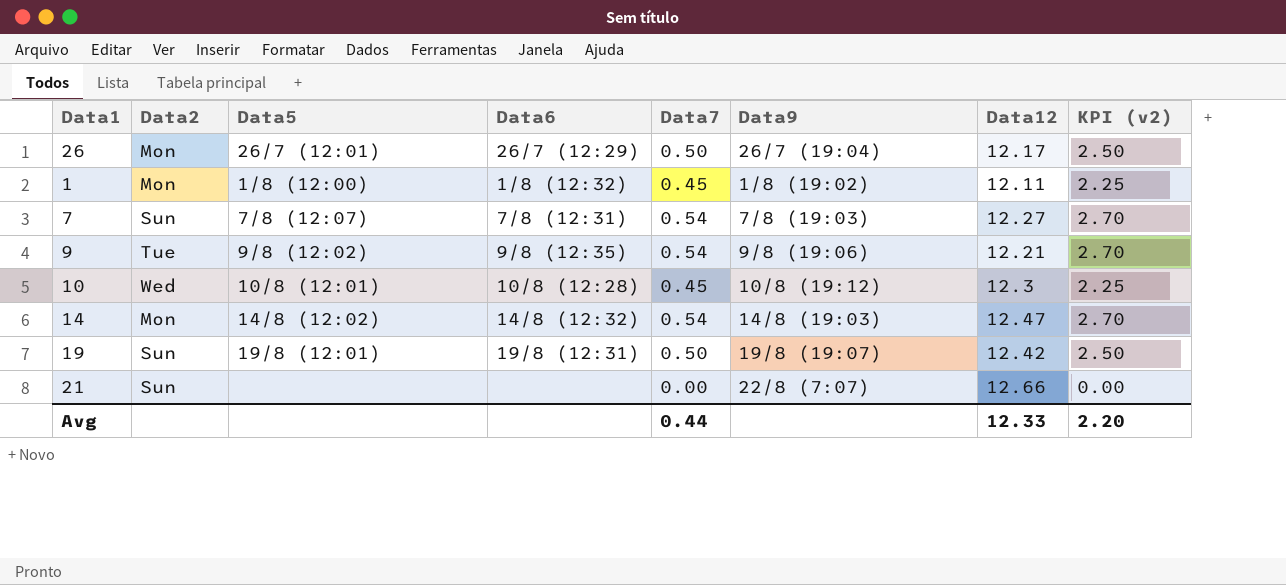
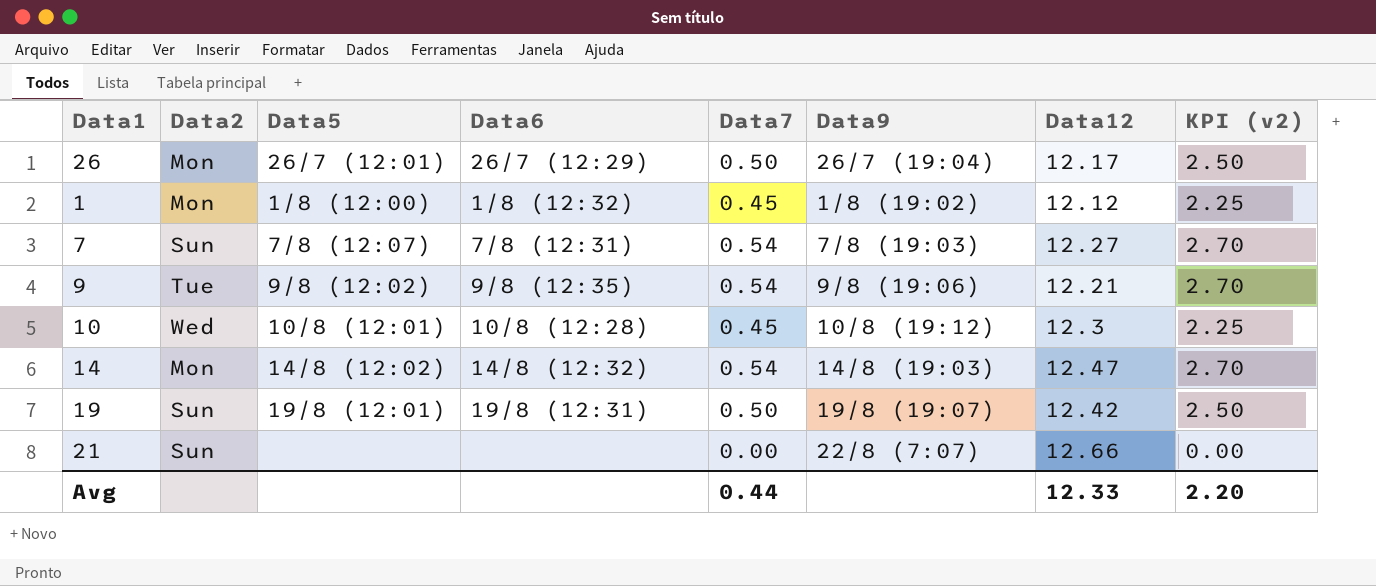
1 | Data12: 12.11 -> 12.12

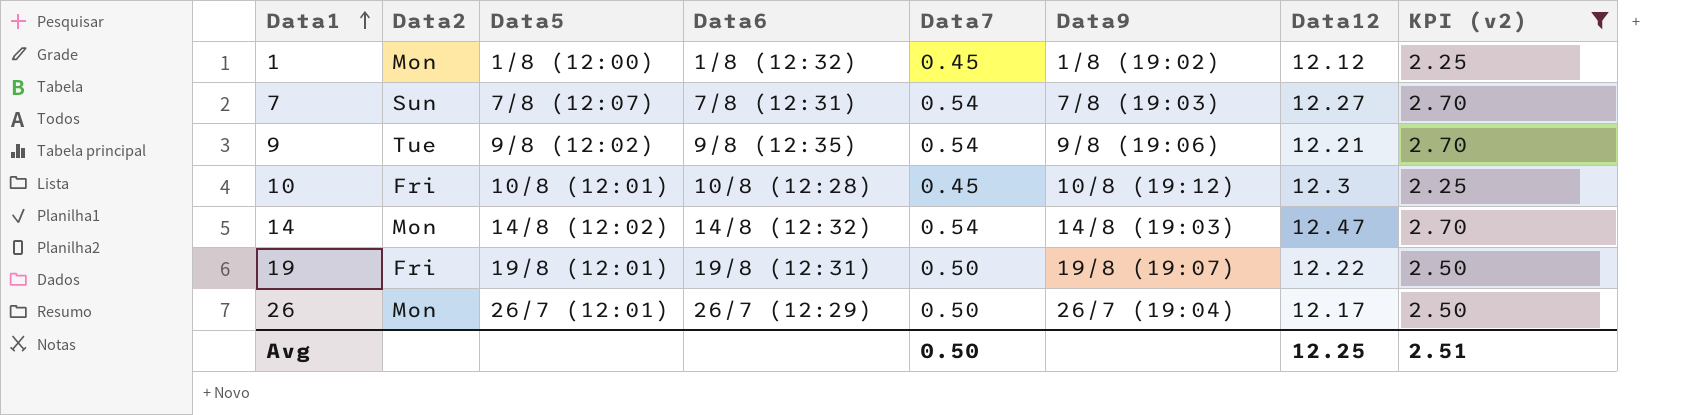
filter: none -> KPI (v2) != 0.00
row order: none -> Data1 ascending
10 | Data2: Wed -> Fri
19 | Data2: Sun -> Fri
19 | Data12: 12.42 -> 12.22
Avg | Data7: 0.44 -> 0.50
Avg | Data12: 12.33 -> 12.25
Avg | KPI (v2): 2.20 -> 2.51

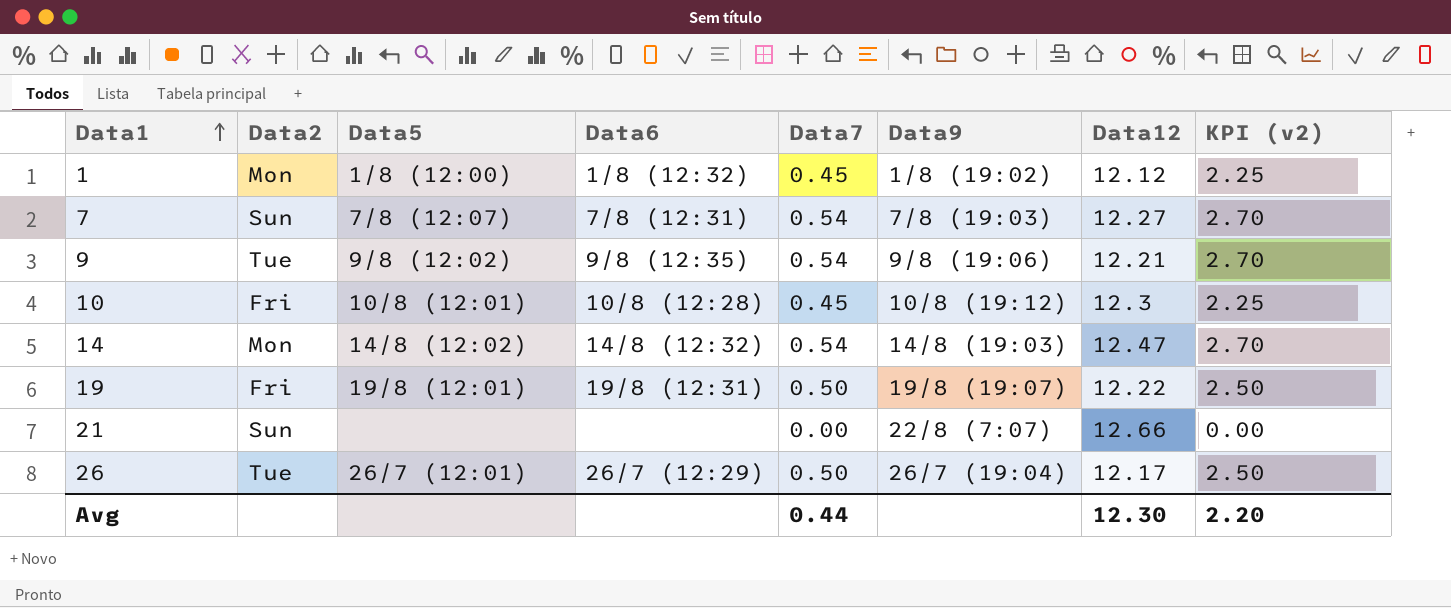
filter: KPI (v2) != 0.00 -> none
26 | Data2: Mon -> Tue
Avg | Data7: 0.50 -> 0.44
Avg | Data12: 12.25 -> 12.30
Avg | KPI (v2): 2.51 -> 2.20

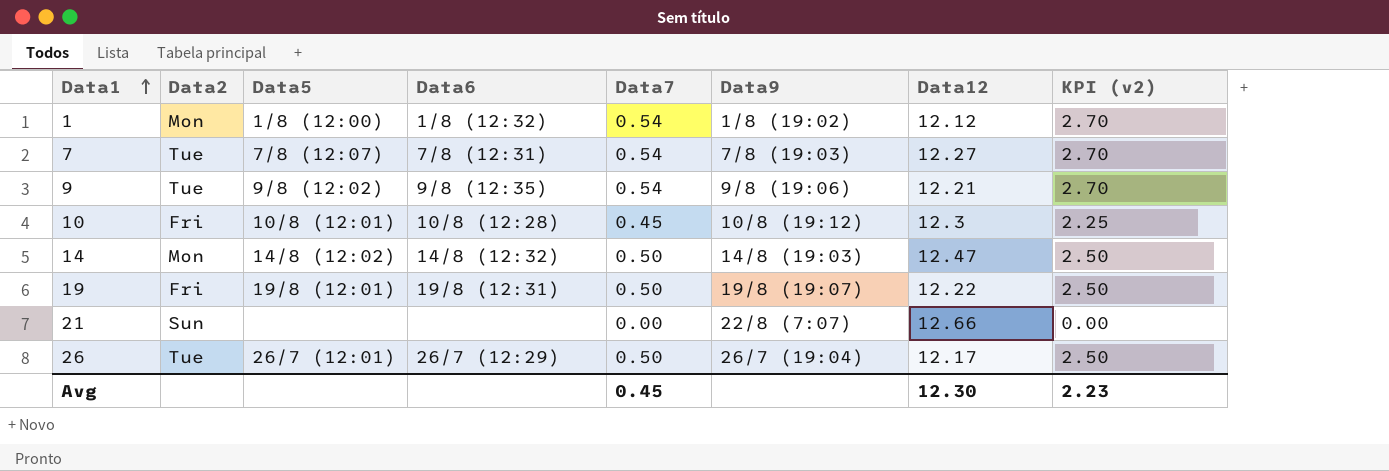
1 | Data7: 0.45 -> 0.54
1 | KPI (v2): 2.25 -> 2.70
7 | Data2: Sun -> Tue
14 | Data7: 0.54 -> 0.50
14 | KPI (v2): 2.70 -> 2.50
Avg | Data7: 0.44 -> 0.45
Avg | KPI (v2): 2.20 -> 2.23

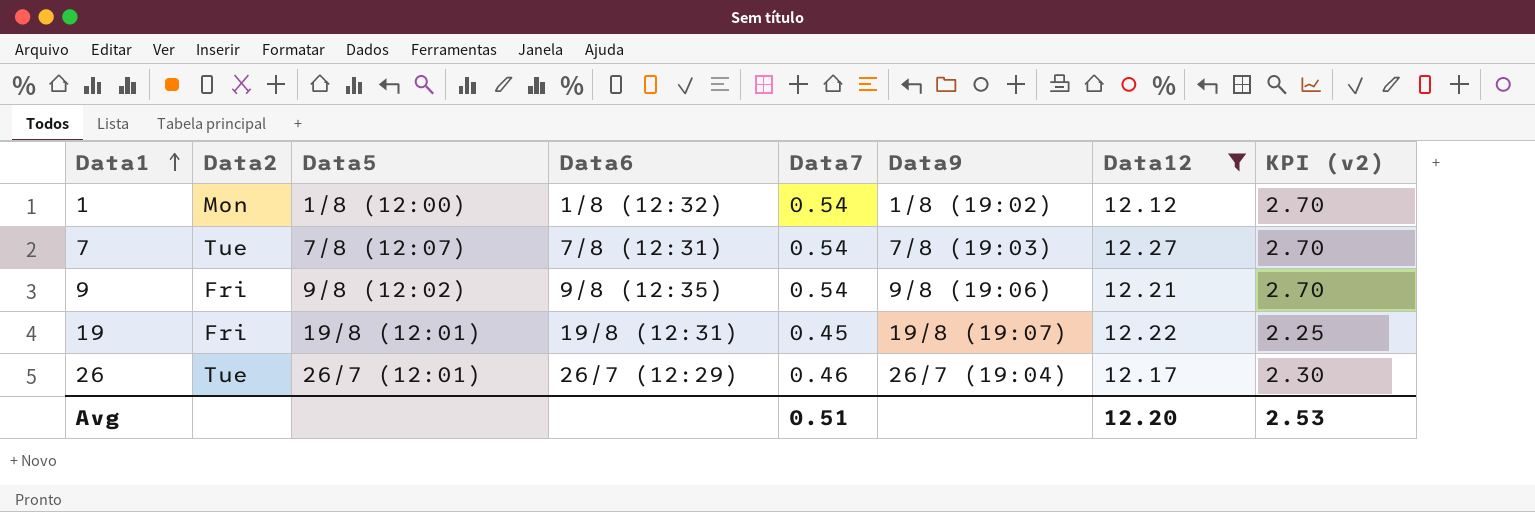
filter: none -> Data12 <= 12.27
9 | Data2: Tue -> Fri
19 | Data7: 0.50 -> 0.45
19 | KPI (v2): 2.50 -> 2.25
26 | Data7: 0.50 -> 0.46
26 | KPI (v2): 2.50 -> 2.30
Avg | Data7: 0.45 -> 0.51
Avg | Data12: 12.30 -> 12.20
Avg | KPI (v2): 2.23 -> 2.53

